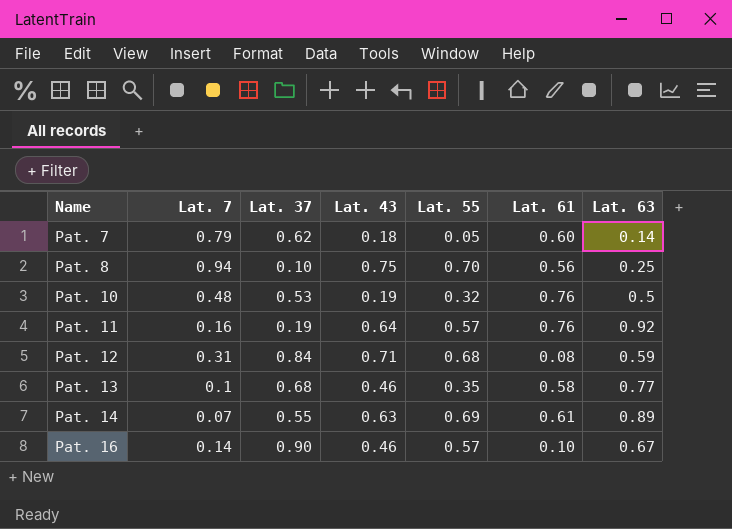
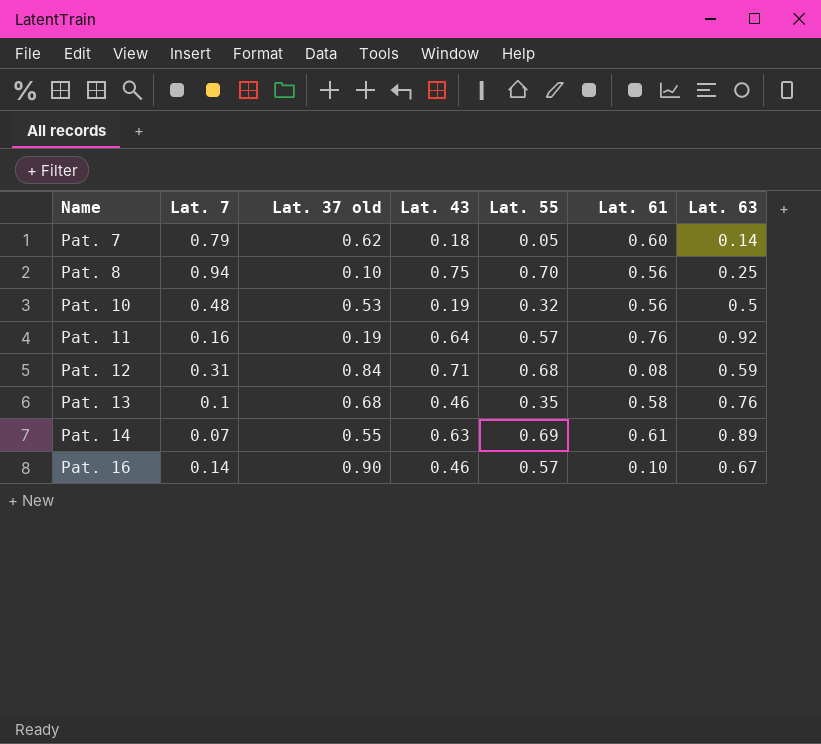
column name: Lat. 37 -> Lat. 37 old
Pat. 10 | Lat. 61: 0.76 -> 0.56
Pat. 13 | Lat. 63: 0.77 -> 0.76

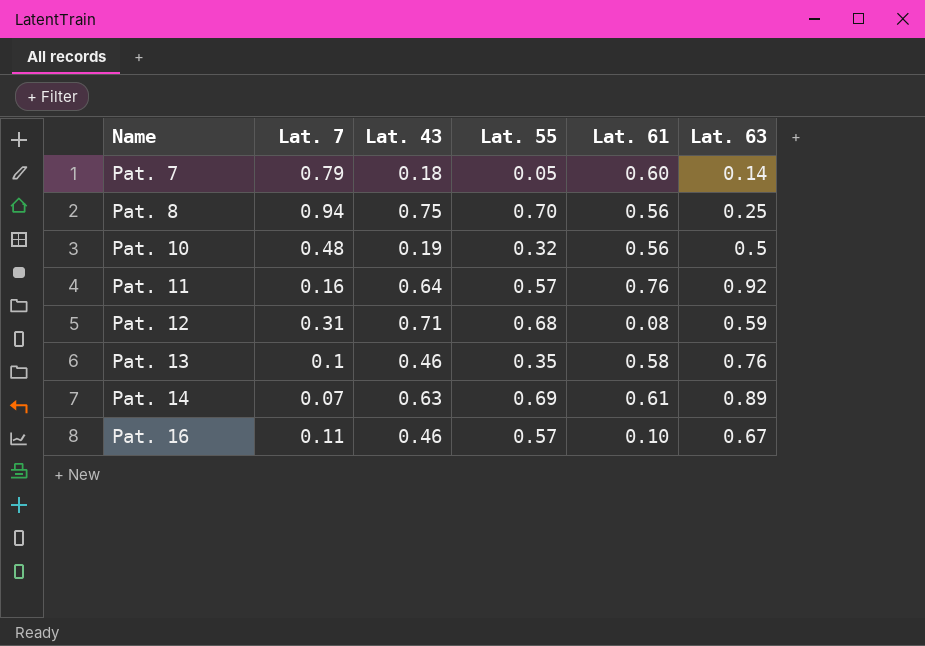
column Lat. 37 old | position: 3 -> none
Pat. 16 | Lat. 7: 0.14 -> 0.11

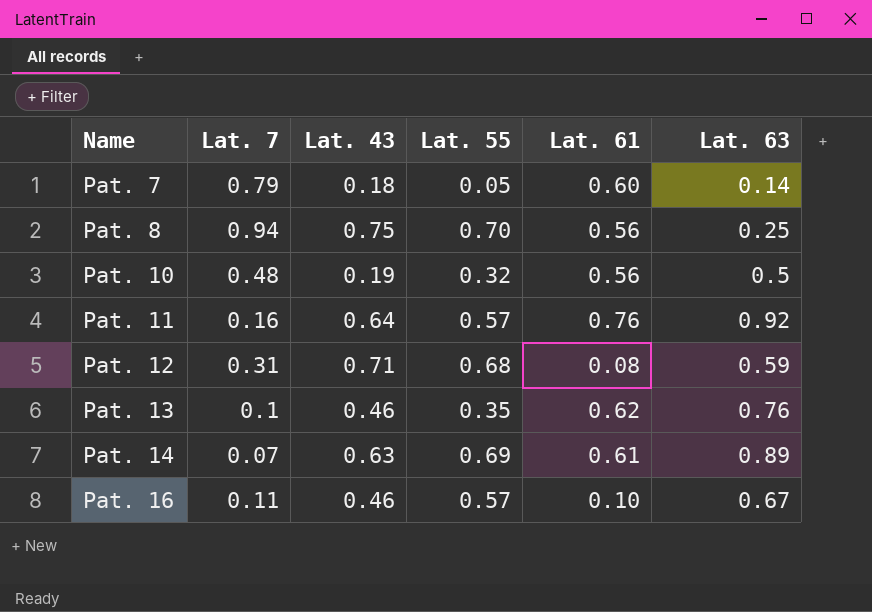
Pat. 13 | Lat. 61: 0.58 -> 0.62

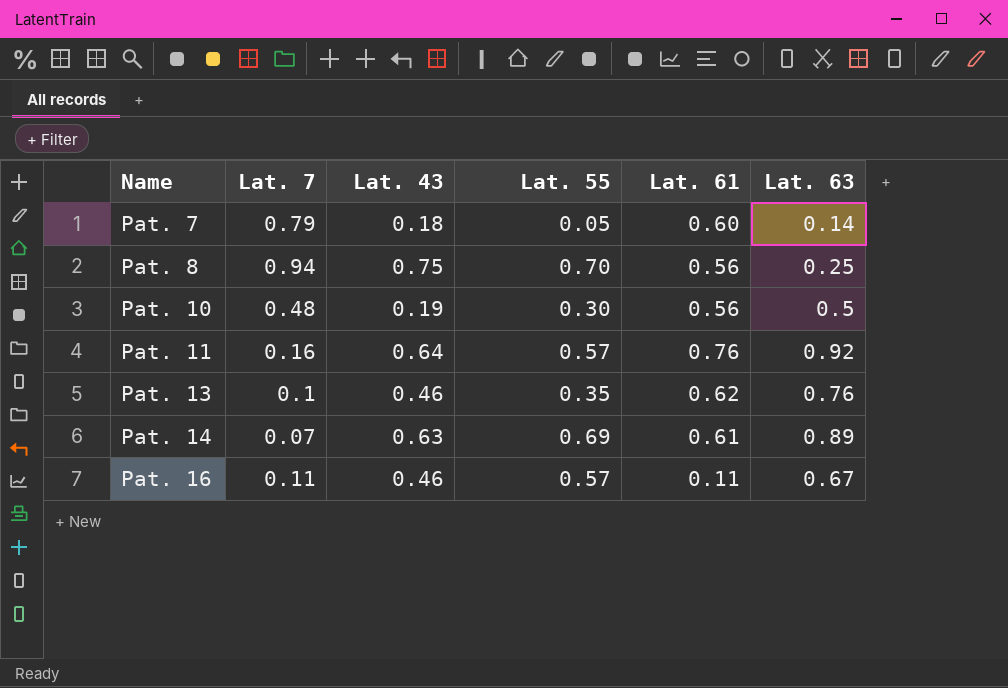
row Pat. 12: 0.31 | 0.71 | 0.68 | 0.08 | 0.59 -> none
Pat. 10 | Lat. 55: 0.32 -> 0.30
Pat. 16 | Lat. 61: 0.10 -> 0.11

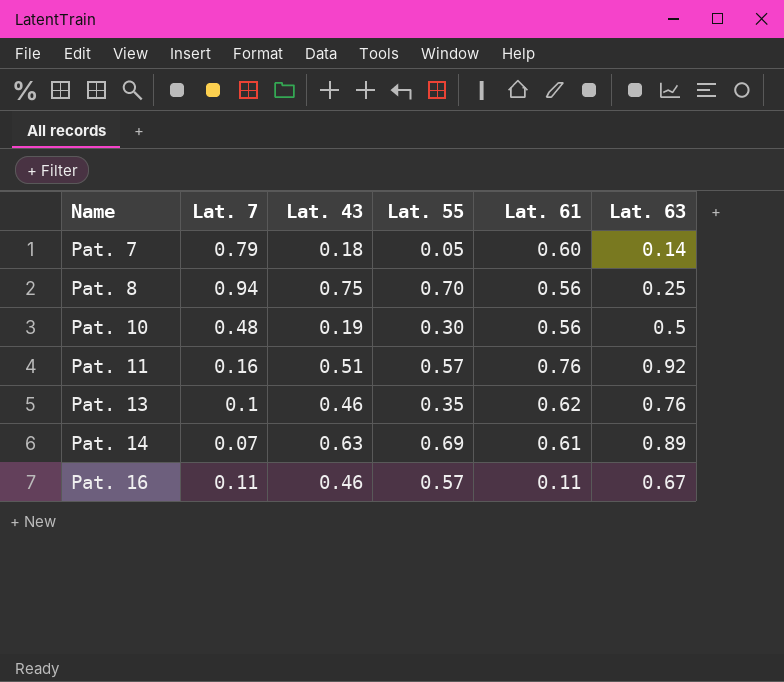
Pat. 11 | Lat. 43: 0.64 -> 0.51

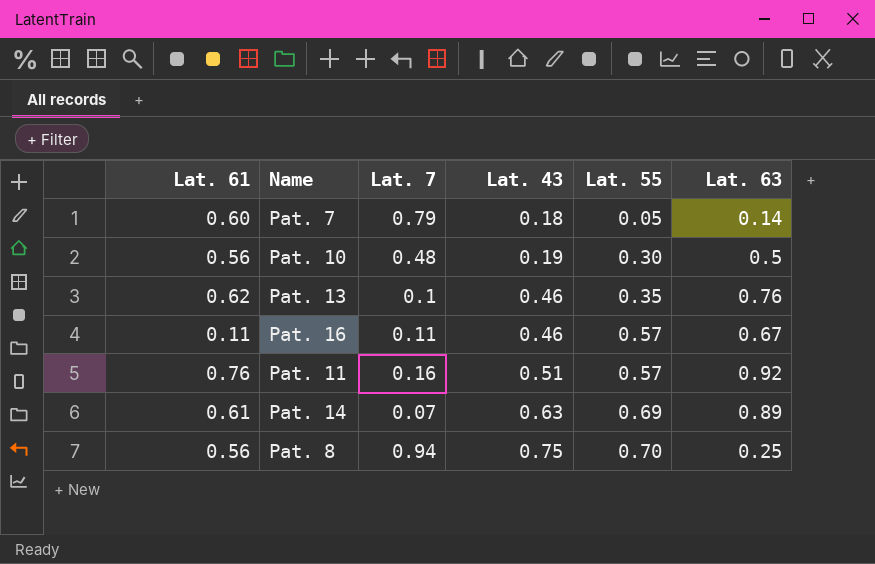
row order: Name ascending -> Lat. 43 ascending
column Lat. 61 | position: 5 -> 1

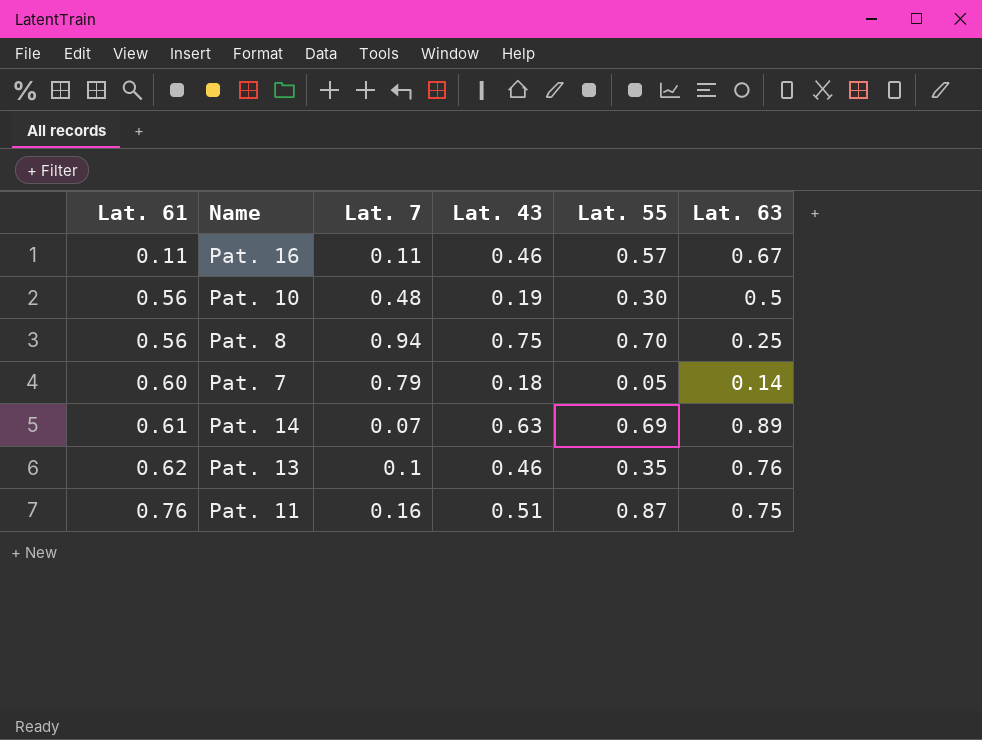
row order: Lat. 43 ascending -> Lat. 61 ascending
Pat. 11 | Lat. 55: 0.57 -> 0.87
Pat. 11 | Lat. 63: 0.92 -> 0.75

